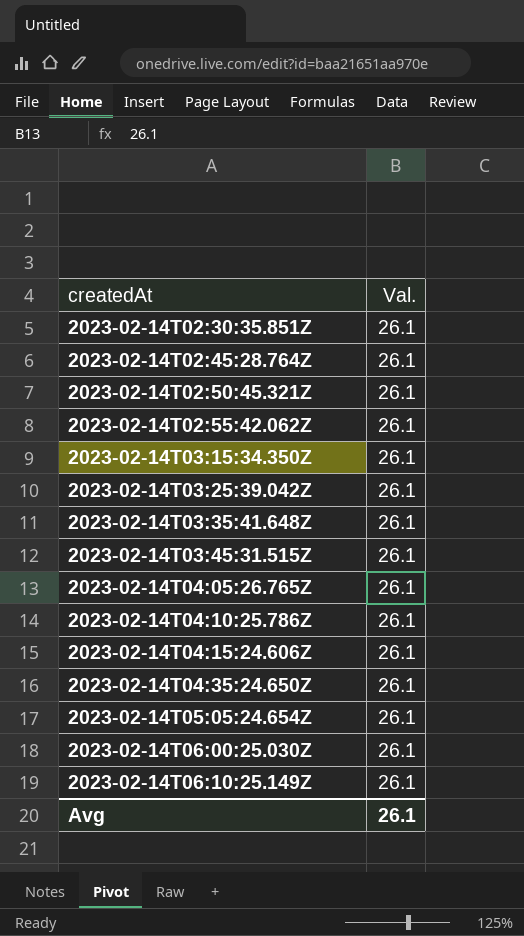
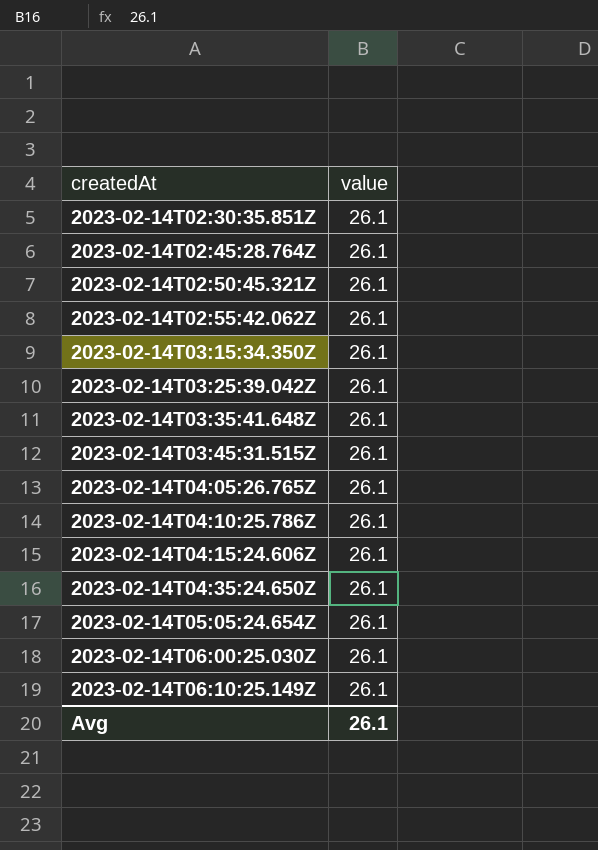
column name: Val. -> value

